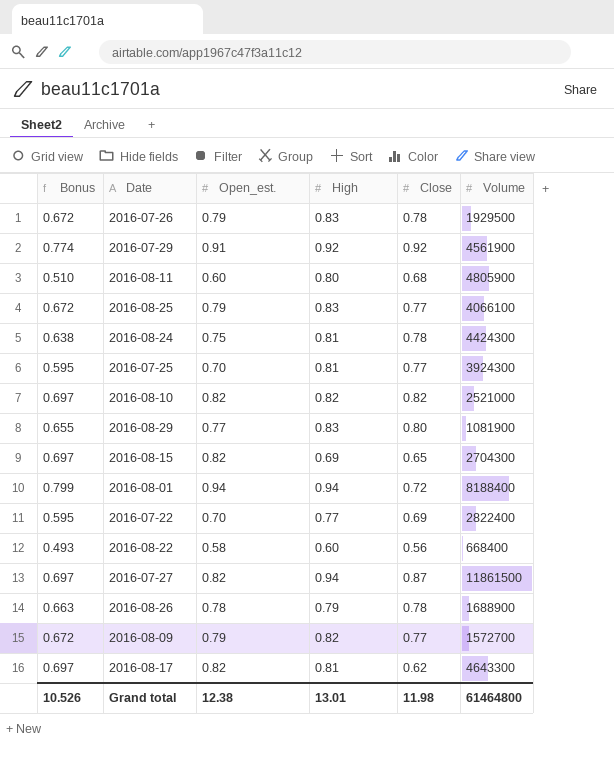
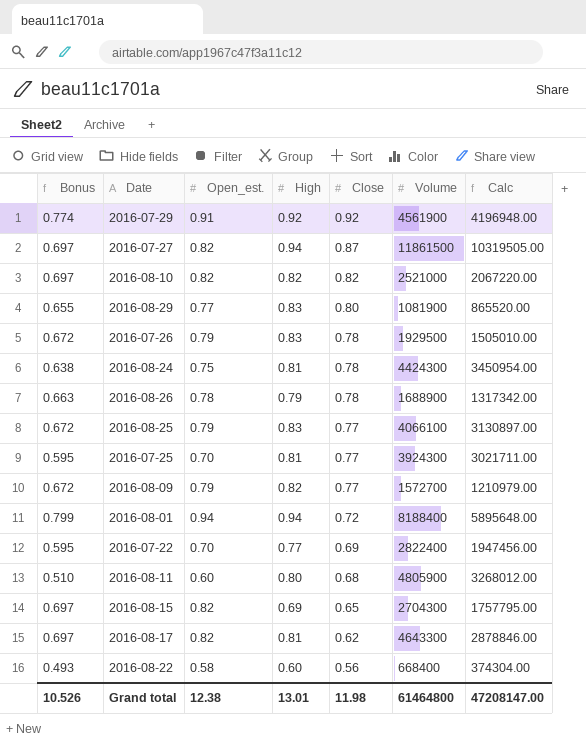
row order: none -> Close descending
column Calc | formula: none -> [Close] * [Volume]

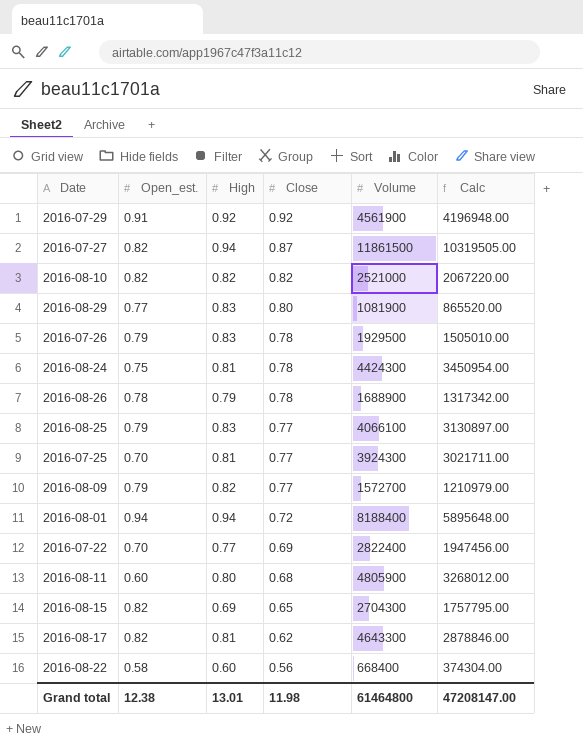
column Bonus | formula: [Open_est.] * 0.85 -> none

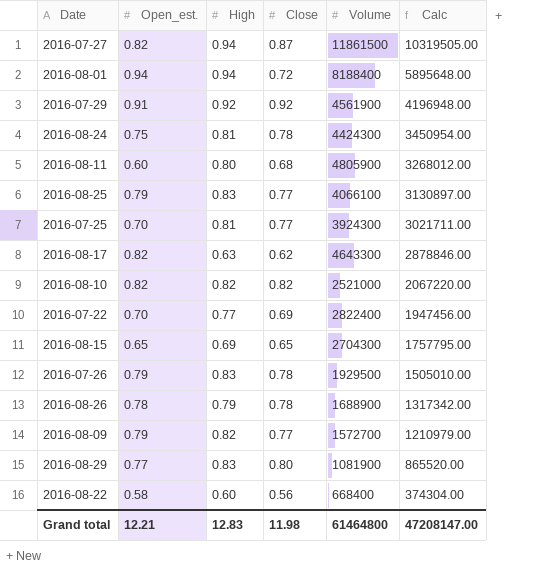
row order: Close descending -> Calc descending
2016-08-17 | High: 0.81 -> 0.63
2016-08-15 | Open_est.: 0.82 -> 0.65
Grand total | Open_est.: 12.38 -> 12.21
Grand total | High: 13.01 -> 12.83

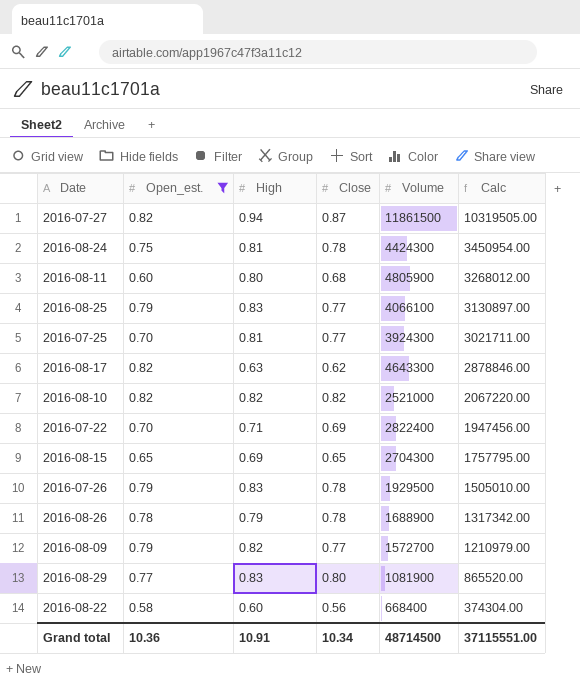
filter: none -> Open_est. <= 0.82
2016-07-22 | High: 0.77 -> 0.71
Grand total | Open_est.: 12.21 -> 10.36
Grand total | High: 12.83 -> 10.91
Grand total | Close: 11.98 -> 10.34
Grand total | Volume: 61464800 -> 48714500
Grand total | Calc: 47208147.00 -> 37115551.00

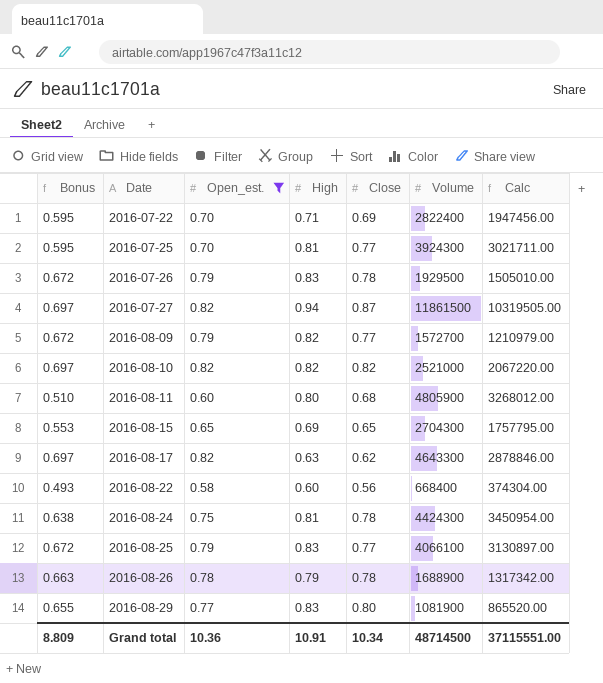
row order: Calc descending -> Date ascending
column Bonus | formula: none -> [Open_est.] * 0.85

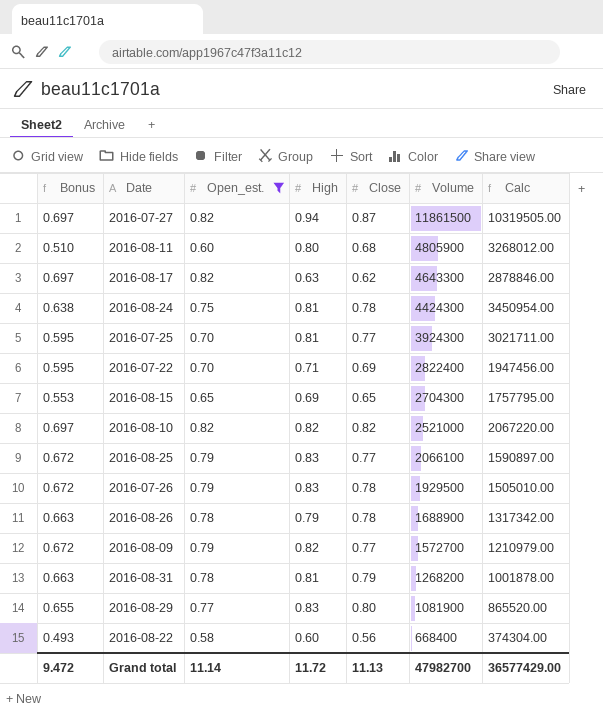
row order: Date ascending -> Volume descending
2016-08-25 | Volume: 4066100 -> 2066100
2016-08-25 | Calc: 3130897.00 -> 1590897.00
row 2016-08-31: none -> 0.663 | 0.78 | 0.81 | 0.79 | 1268200 | 1001878.00
Grand total | Bonus: 8.809 -> 9.472
Grand total | Open_est.: 10.36 -> 11.14
Grand total | High: 10.91 -> 11.72
Grand total | Close: 10.34 -> 11.13
Grand total | Volume: 48714500 -> 47982700
Grand total | Calc: 37115551.00 -> 36577429.00

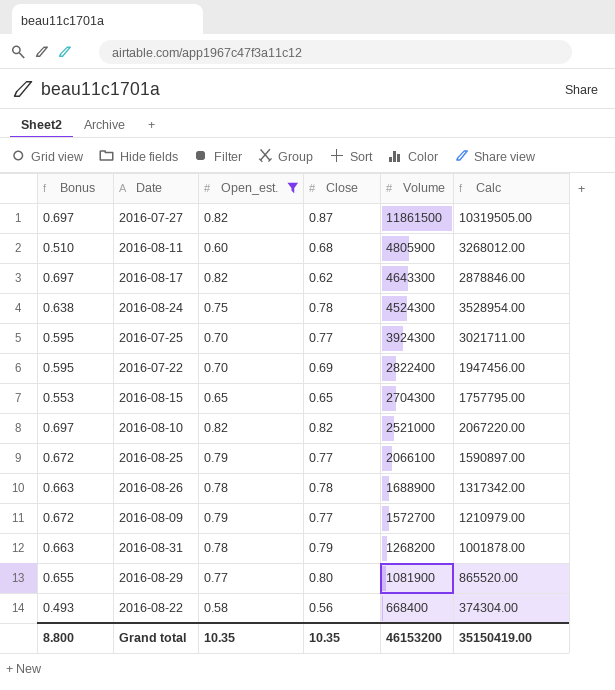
column High | position: 4 -> none
row 2016-07-26: 0.672 | 0.79 | 0.83 | 0.78 | 1929500 | 1505010.00 -> none
2016-08-24 | Volume: 4424300 -> 4524300
2016-08-24 | Calc: 3450954.00 -> 3528954.00
Grand total | Bonus: 9.472 -> 8.800
Grand total | Open_est.: 11.14 -> 10.35
Grand total | Close: 11.13 -> 10.35
Grand total | Volume: 47982700 -> 46153200
Grand total | Calc: 36577429.00 -> 35150419.00

